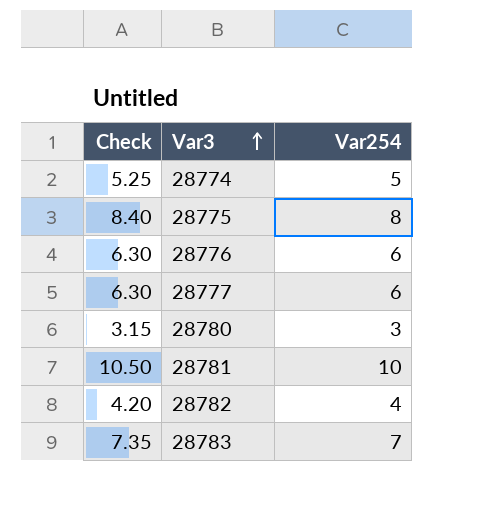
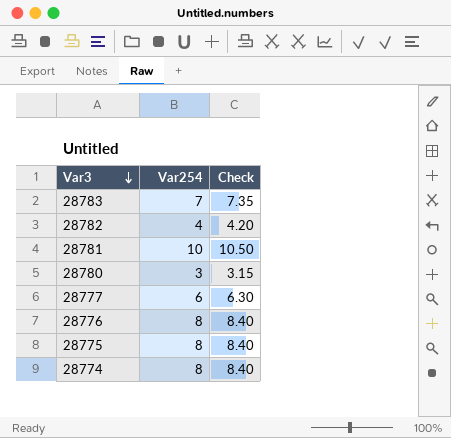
row order: Var3 ascending -> Var3 descending
column Check | position: 1 -> 3
28776 | Var254: 6 -> 8
28776 | Check: 6.30 -> 8.40
28774 | Var254: 5 -> 8
28774 | Check: 5.25 -> 8.40

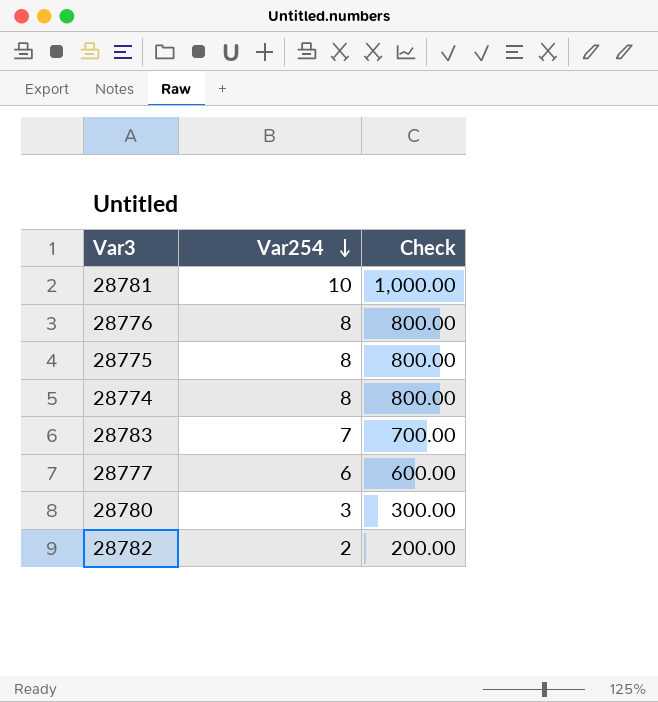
row order: Var3 descending -> Var254 descending
column Check | formula: [Var254] * 1.05 -> [Var254] * 100
28782 | Var254: 4 -> 2

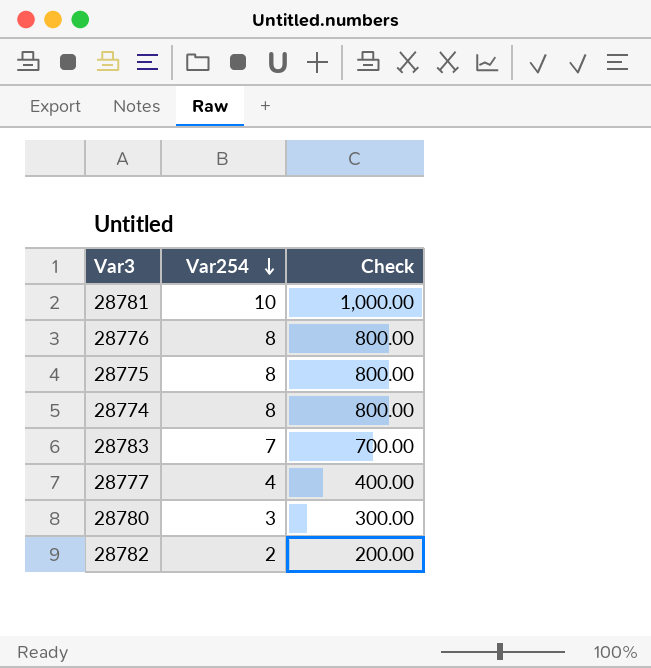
28777 | Var254: 6 -> 4
28777 | Check: 600.00 -> 400.00

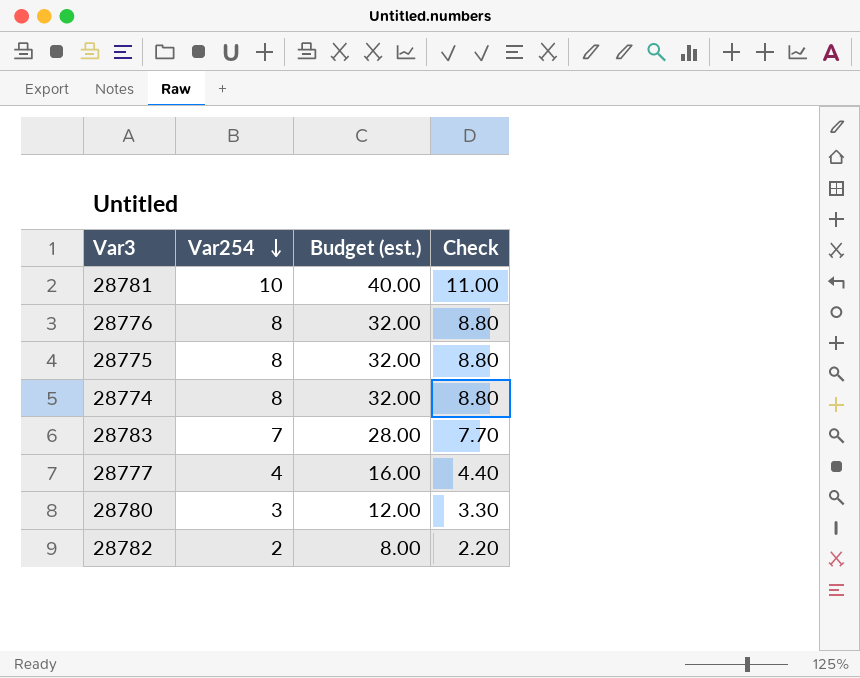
column Budget (est.) | formula: none -> [Var254] * 4
column Check | formula: [Var254] * 100 -> [Var254] * 1.1

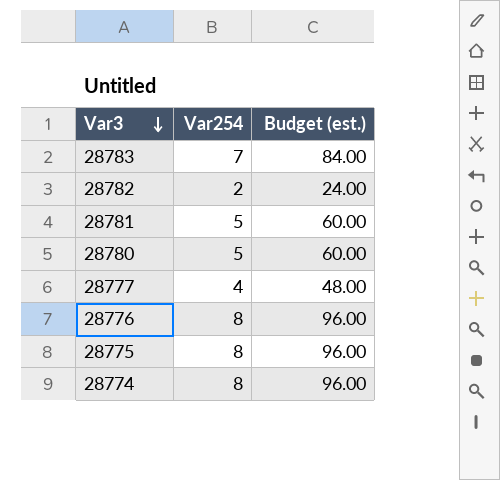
row order: Var254 descending -> Var3 descending
column Check | formula: [Var254] * 1.1 -> none
column Budget (est.) | formula: [Var254] * 4 -> [Var254] * 12
28781 | Var254: 10 -> 5
28780 | Var254: 3 -> 5

